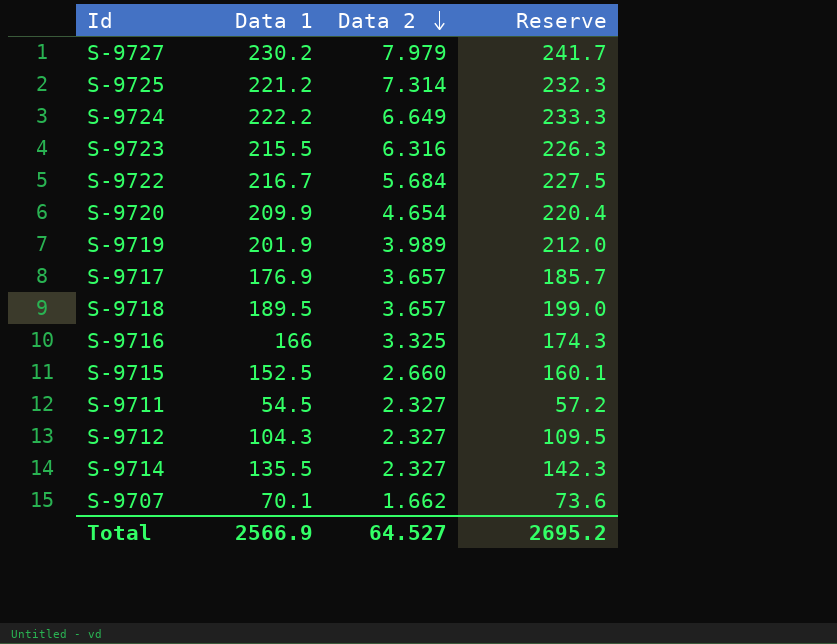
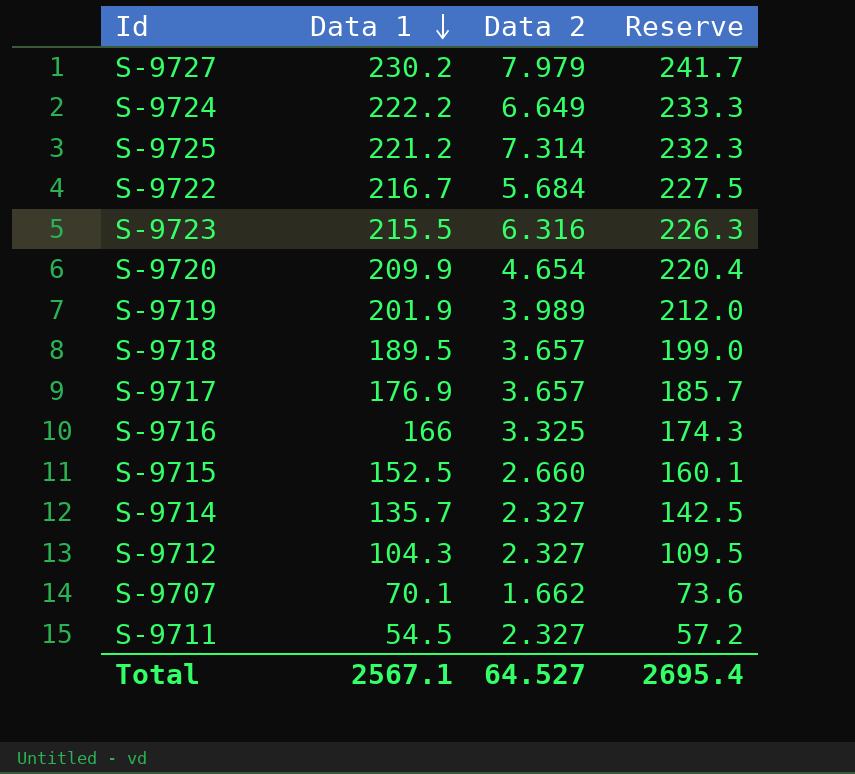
row order: Data 2 descending -> Data 1 descending
S-9714 | Data 1: 135.5 -> 135.7
S-9714 | Reserve: 142.3 -> 142.5
Total | Data 1: 2566.9 -> 2567.1
Total | Reserve: 2695.2 -> 2695.4

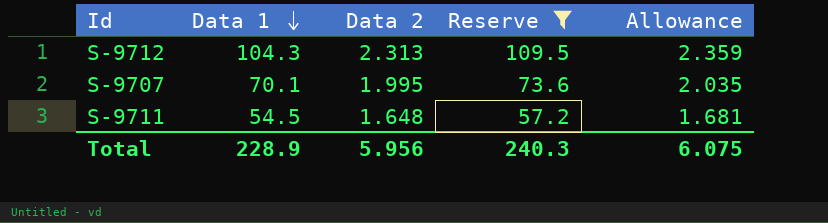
filter: none -> Reserve <= 109.5
column Allowance | formula: none -> [Data 2] * 1.02
S-9712 | Data 2: 2.327 -> 2.313
S-9707 | Data 2: 1.662 -> 1.995
S-9711 | Data 2: 2.327 -> 1.648
Total | Data 1: 2567.1 -> 228.9
Total | Data 2: 64.527 -> 5.956
Total | Reserve: 2695.4 -> 240.3

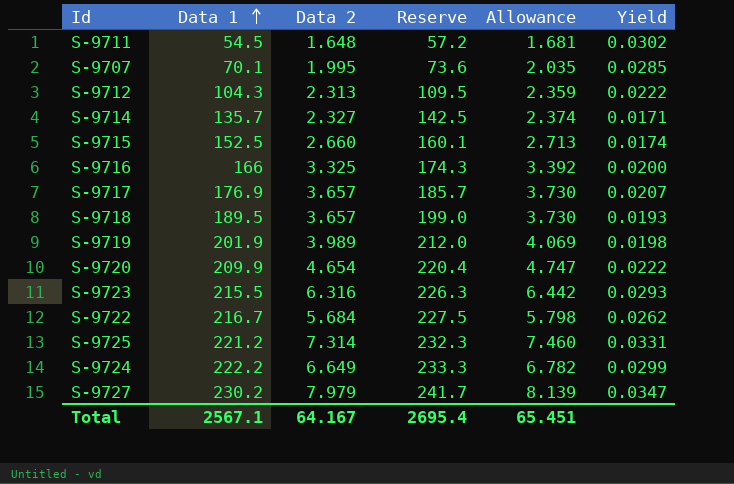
filter: Reserve <= 109.5 -> none
row order: Data 1 descending -> Data 1 ascending
column Yield | formula: none -> [Data 2] / [Data 1]
Total | Data 1: 228.9 -> 2567.1
Total | Data 2: 5.956 -> 64.167
Total | Reserve: 240.3 -> 2695.4
Total | Allowance: 6.075 -> 65.451

